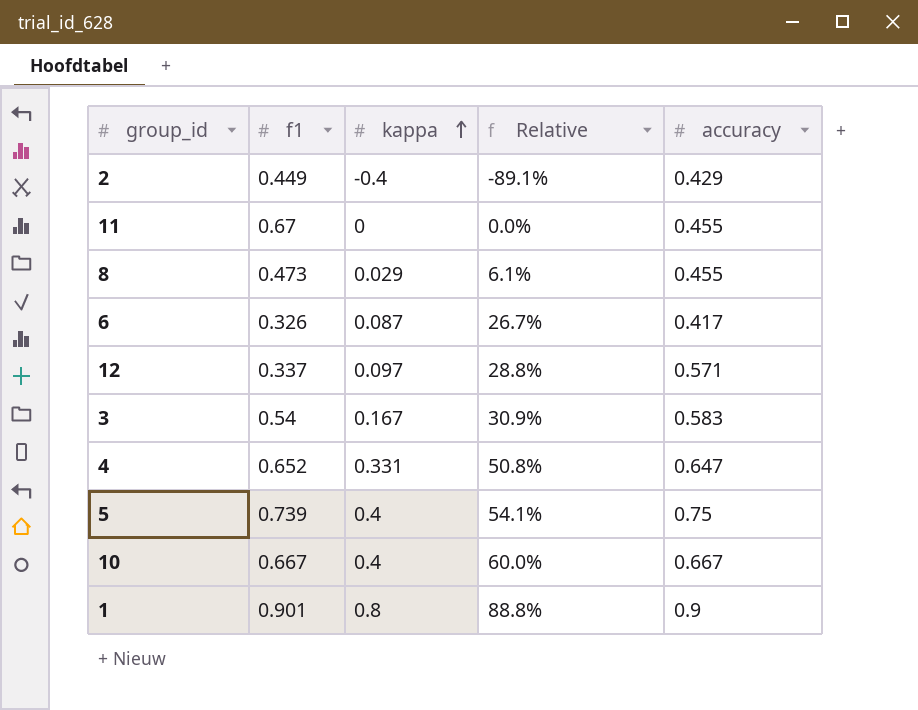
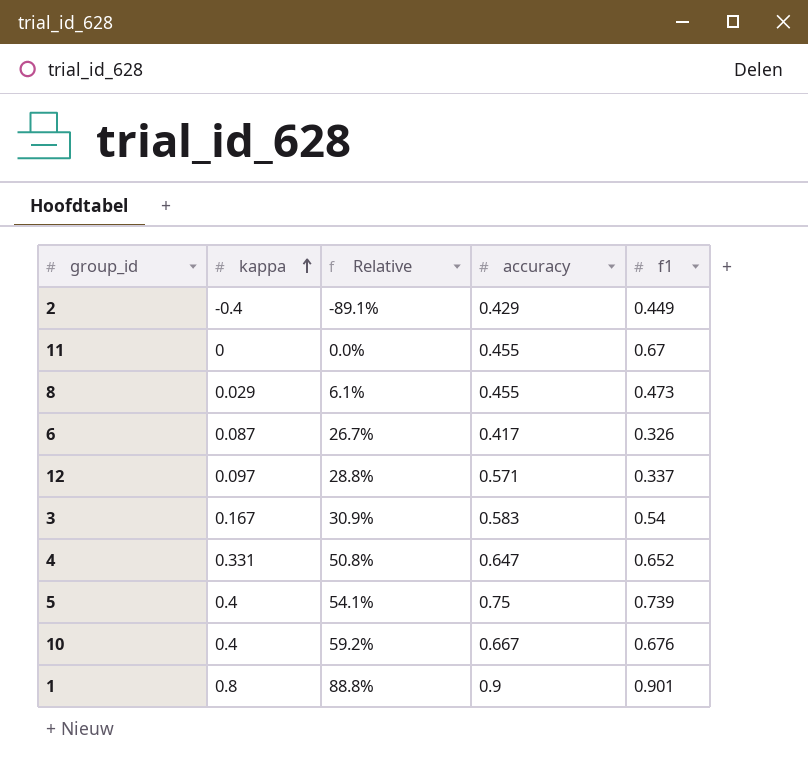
column f1 | position: 2 -> 5
10 | Relative: 60.0% -> 59.2%
10 | f1: 0.667 -> 0.676

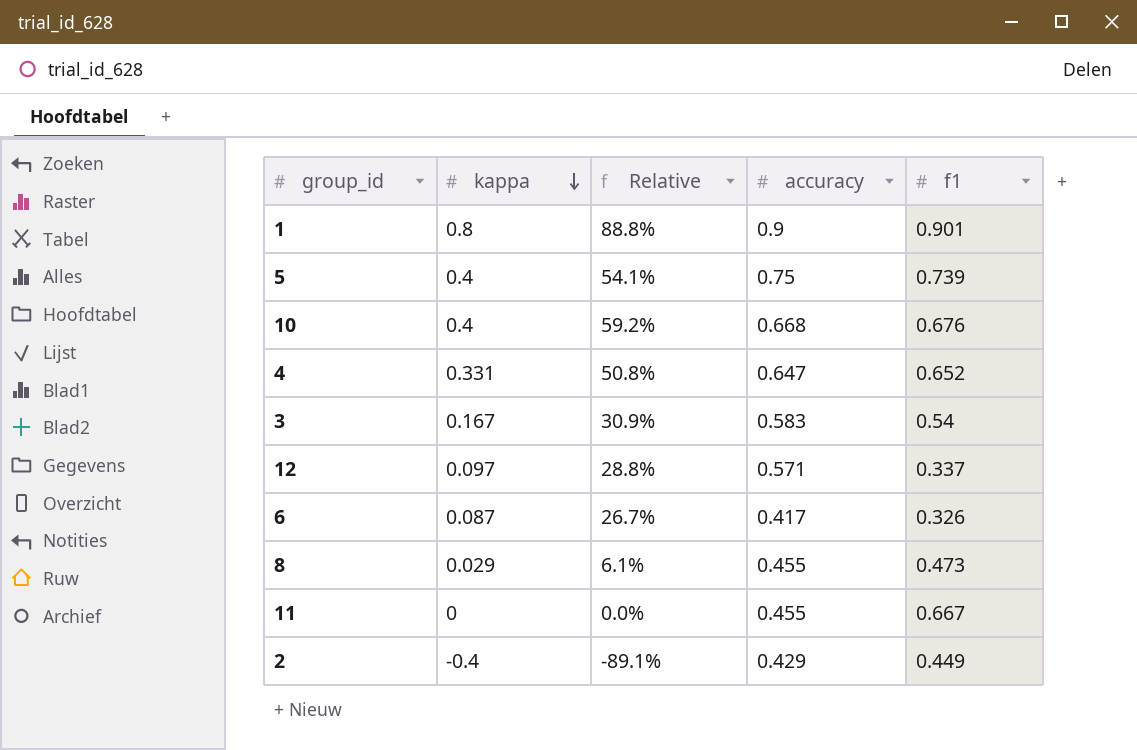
row order: kappa ascending -> kappa descending
10 | accuracy: 0.667 -> 0.668
11 | f1: 0.67 -> 0.667

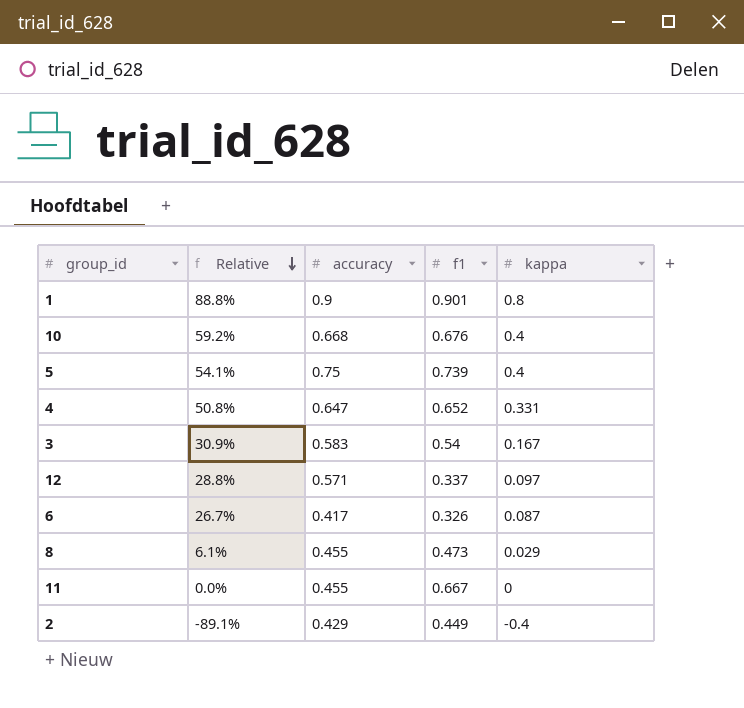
row order: kappa descending -> Relative descending
column kappa | position: 2 -> 5

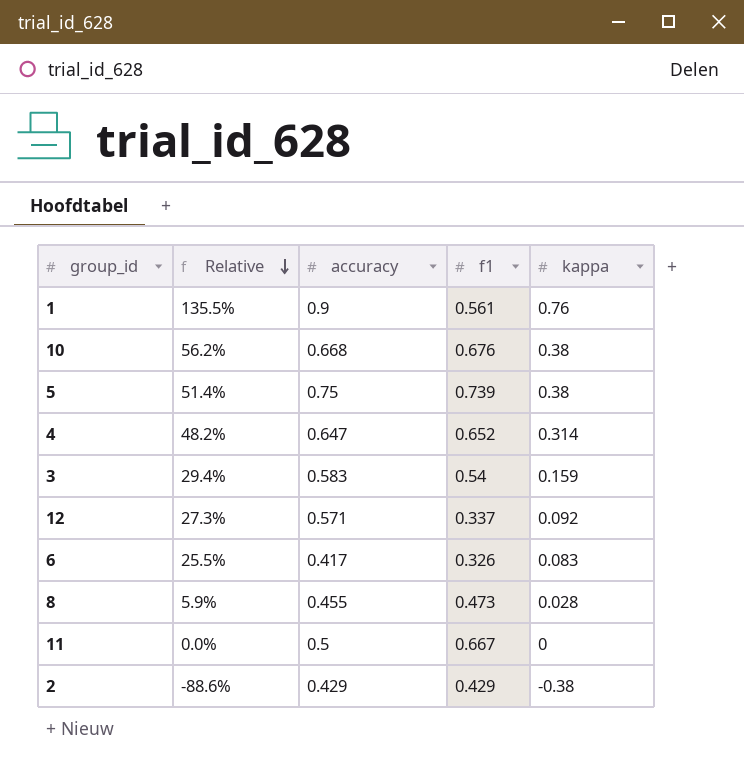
1 | Relative: 88.8% -> 135.5%
1 | f1: 0.901 -> 0.561
1 | kappa: 0.8 -> 0.76
10 | Relative: 59.2% -> 56.2%
10 | kappa: 0.4 -> 0.38
5 | Relative: 54.1% -> 51.4%
5 | kappa: 0.4 -> 0.38
4 | Relative: 50.8% -> 48.2%
4 | kappa: 0.331 -> 0.314
3 | Relative: 30.9% -> 29.4%
3 | kappa: 0.167 -> 0.159
12 | Relative: 28.8% -> 27.3%
12 | kappa: 0.097 -> 0.092
6 | Relative: 26.7% -> 25.5%
6 | kappa: 0.087 -> 0.083
8 | Relative: 6.1% -> 5.9%
8 | kappa: 0.029 -> 0.028
11 | accuracy: 0.455 -> 0.5
2 | Relative: -89.1% -> -88.6%
2 | f1: 0.449 -> 0.429
2 | kappa: -0.4 -> -0.38

